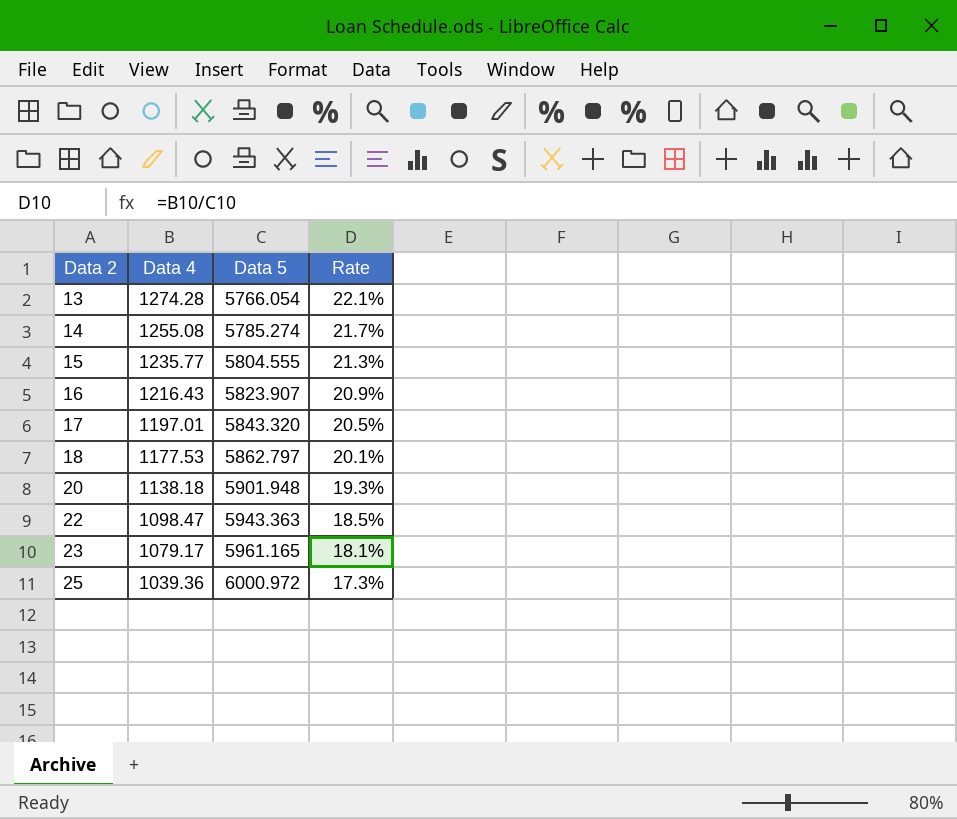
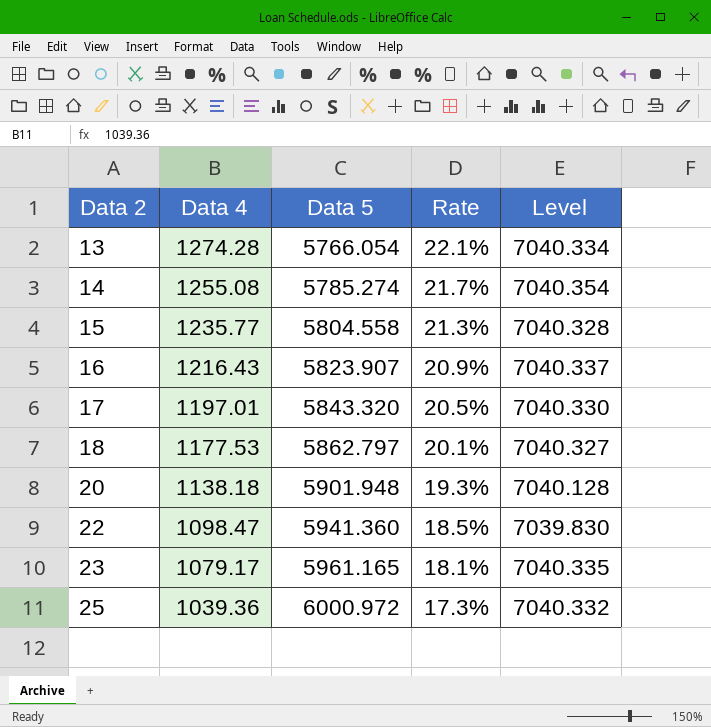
column Level | formula: none -> [Data 4] + [Data 5]
15 | Data 5: 5804.555 -> 5804.558
22 | Data 5: 5943.363 -> 5941.360

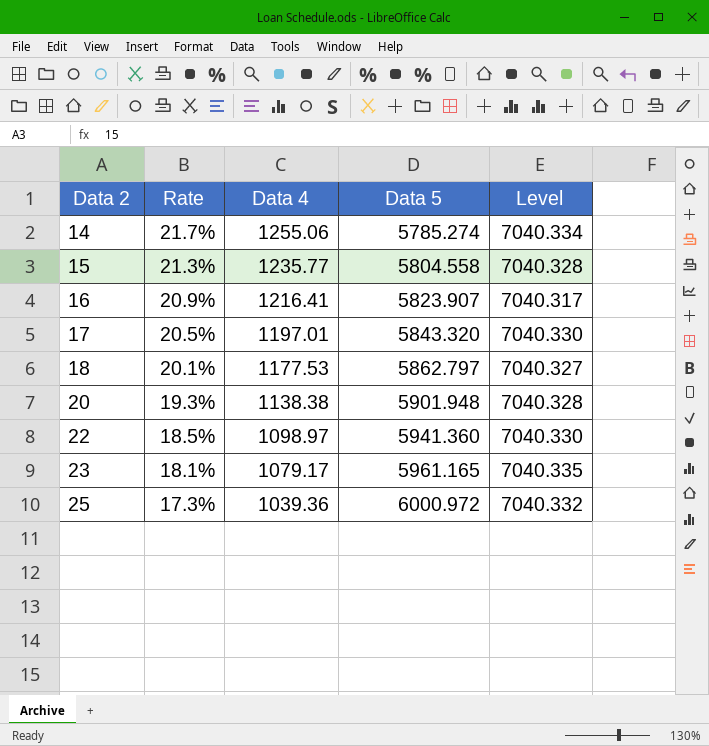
column Rate | position: 4 -> 2
row 13: 1274.28 | 5766.054 | 22.1% | 7040.334 -> none
14 | Data 4: 1255.08 -> 1255.06
14 | Level: 7040.354 -> 7040.334
16 | Data 4: 1216.43 -> 1216.41
16 | Level: 7040.337 -> 7040.317
20 | Data 4: 1138.18 -> 1138.38
20 | Level: 7040.128 -> 7040.328
22 | Data 4: 1098.47 -> 1098.97
22 | Level: 7039.830 -> 7040.330

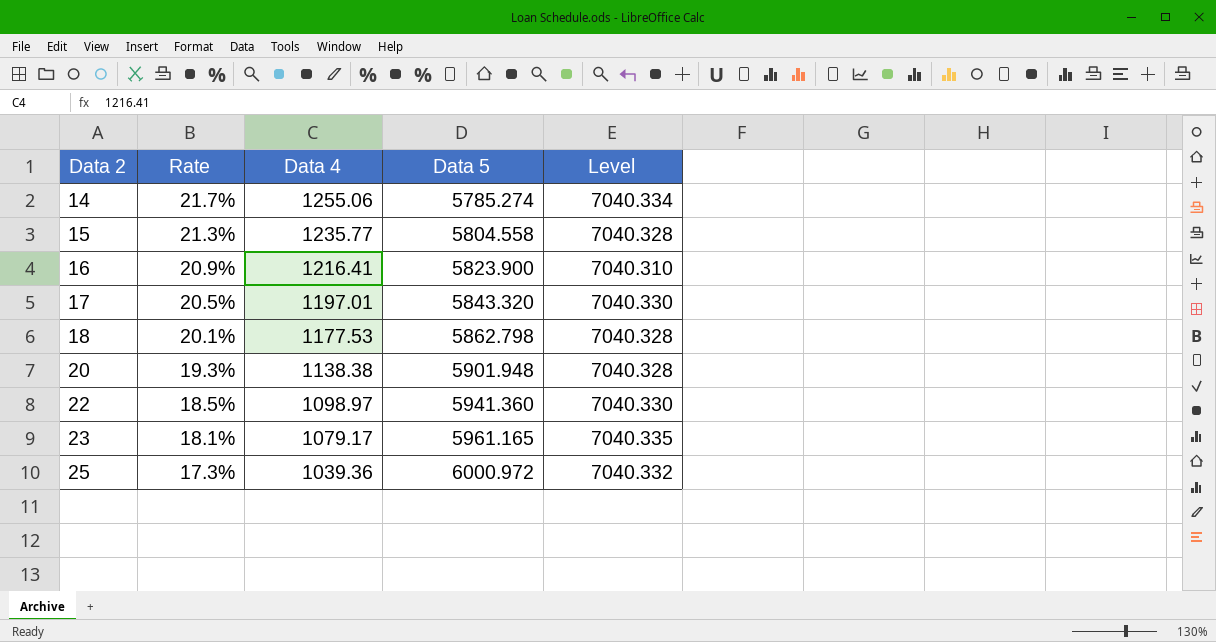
16 | Data 5: 5823.907 -> 5823.900
16 | Level: 7040.317 -> 7040.310
18 | Data 5: 5862.797 -> 5862.798
18 | Level: 7040.327 -> 7040.328

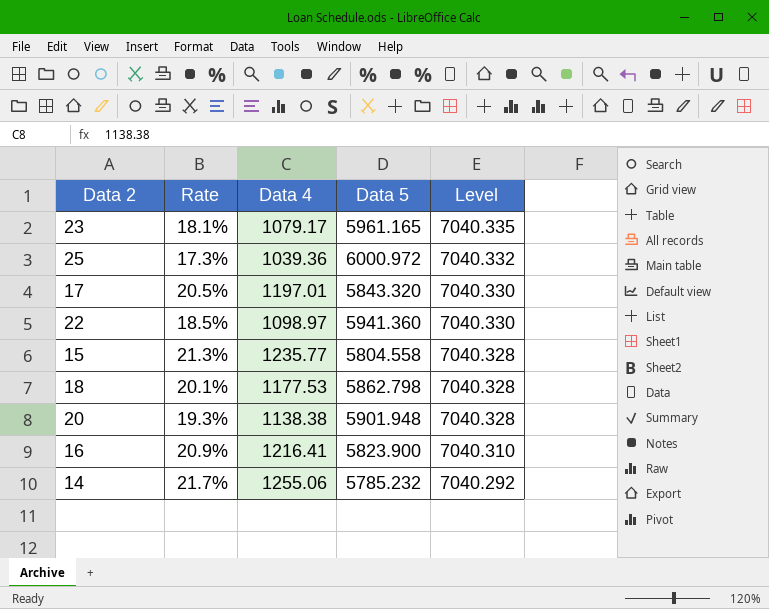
row order: Data 2 ascending -> Level descending
14 | Data 5: 5785.274 -> 5785.232
14 | Level: 7040.334 -> 7040.292

